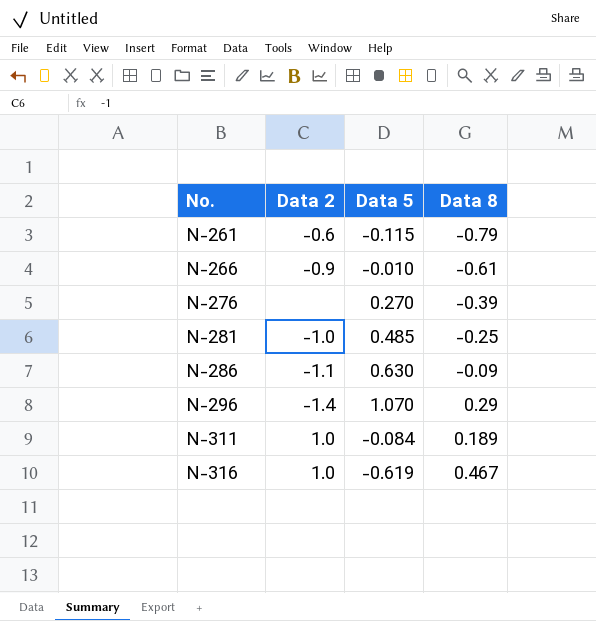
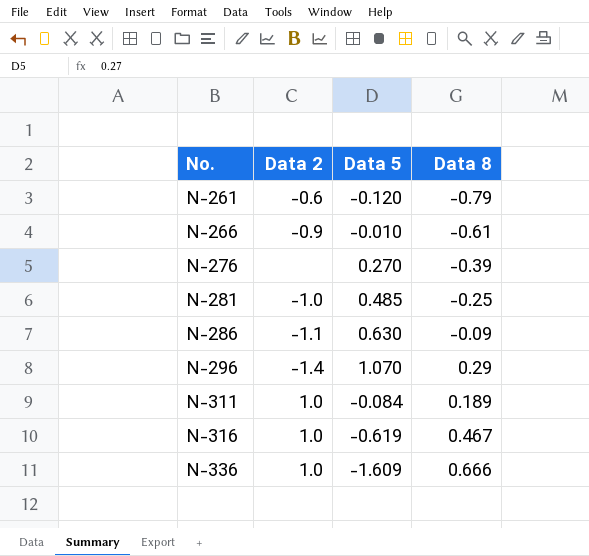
N-261 | Data 5: -0.115 -> -0.120
row N-336: none -> 1.0 | -1.609 | 0.666

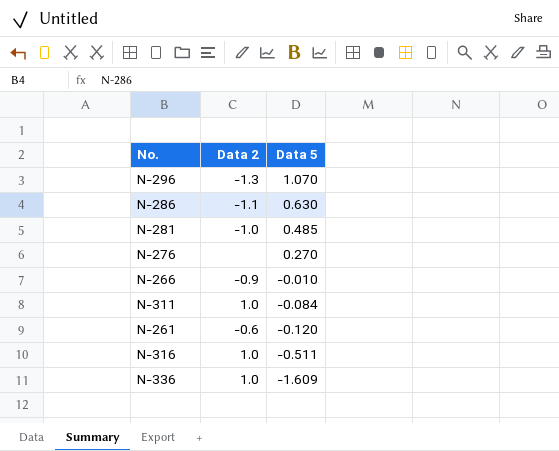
row order: No. ascending -> Data 5 descending
column Data 8 | position: 4 -> none
N-296 | Data 2: -1.4 -> -1.3
N-316 | Data 5: -0.619 -> -0.511

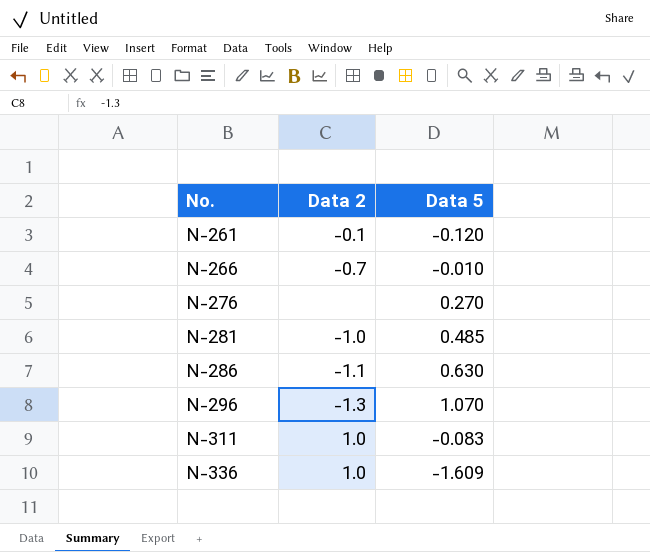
row order: Data 5 descending -> No. ascending
row N-316: 1.0 | -0.511 -> none
N-261 | Data 2: -0.6 -> -0.1
N-266 | Data 2: -0.9 -> -0.7
N-311 | Data 5: -0.084 -> -0.083

